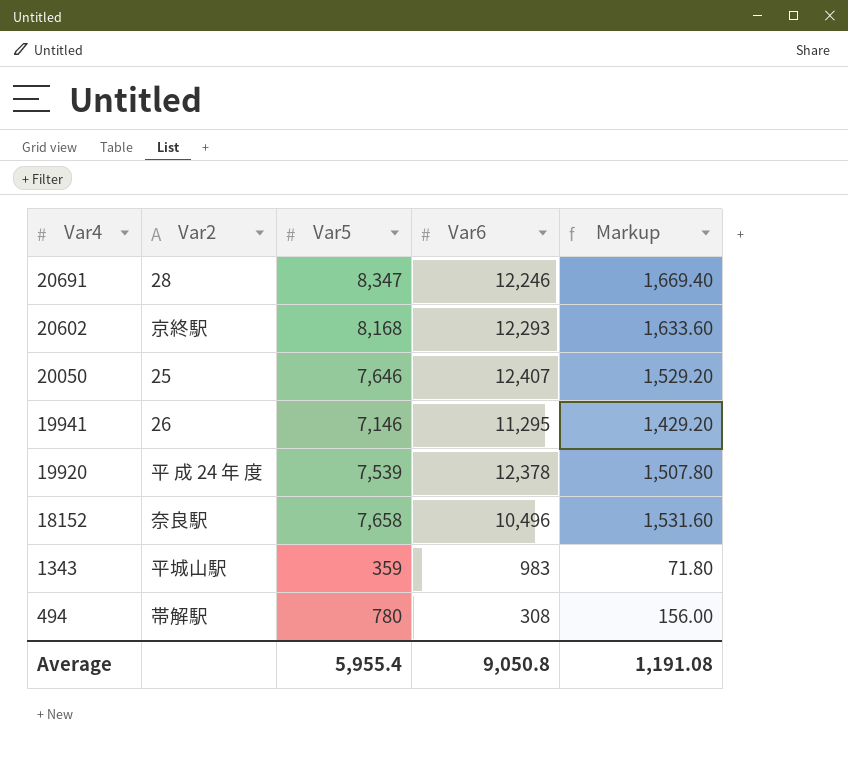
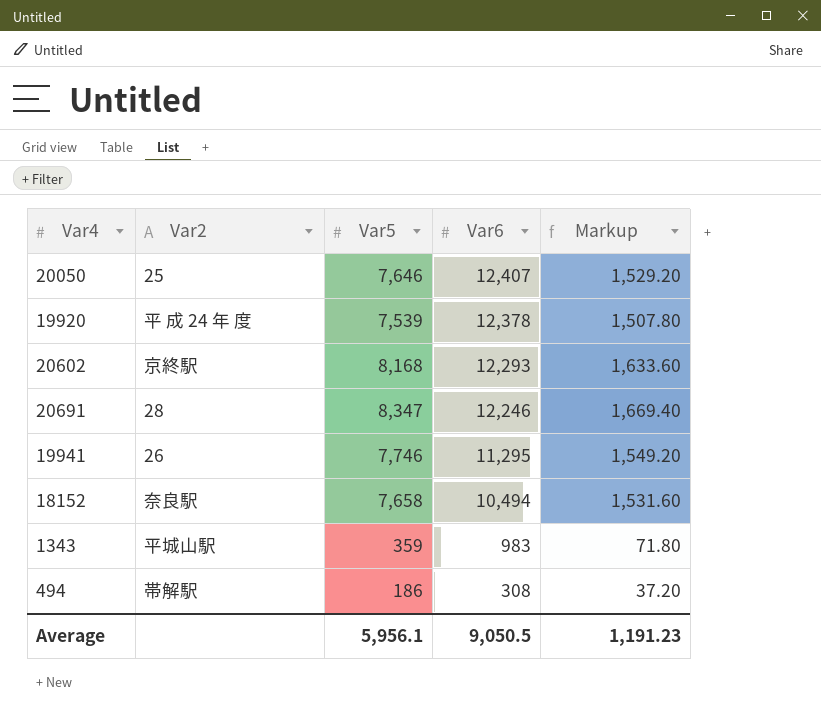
row order: Var4 descending -> Var6 descending
19941 | Var5: 7,146 -> 7,746
19941 | Markup: 1,429.20 -> 1,549.20
18152 | Var6: 10,496 -> 10,494
494 | Var5: 780 -> 186
494 | Markup: 156.00 -> 37.20
Average | Var5: 5,955.4 -> 5,956.1
Average | Var6: 9,050.8 -> 9,050.5
Average | Markup: 1,191.08 -> 1,191.23

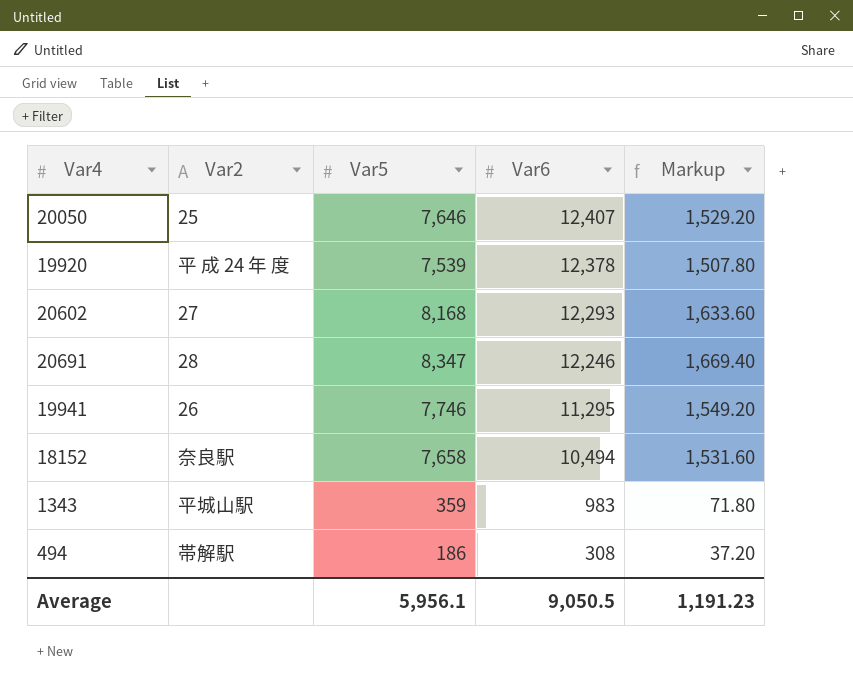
20602 | Var2: 京終駅 -> 27

